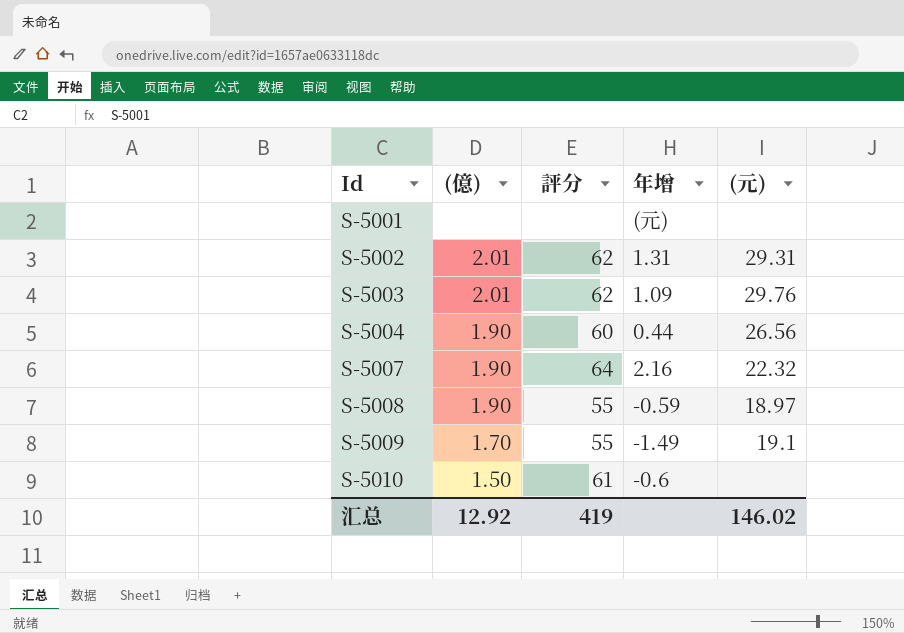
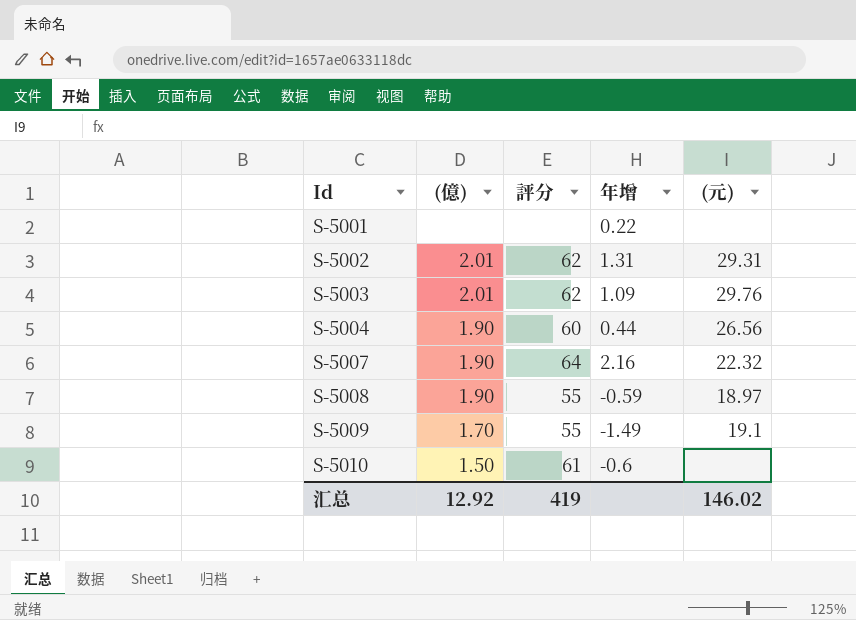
S-5001 | 年增: (元) -> 0.22

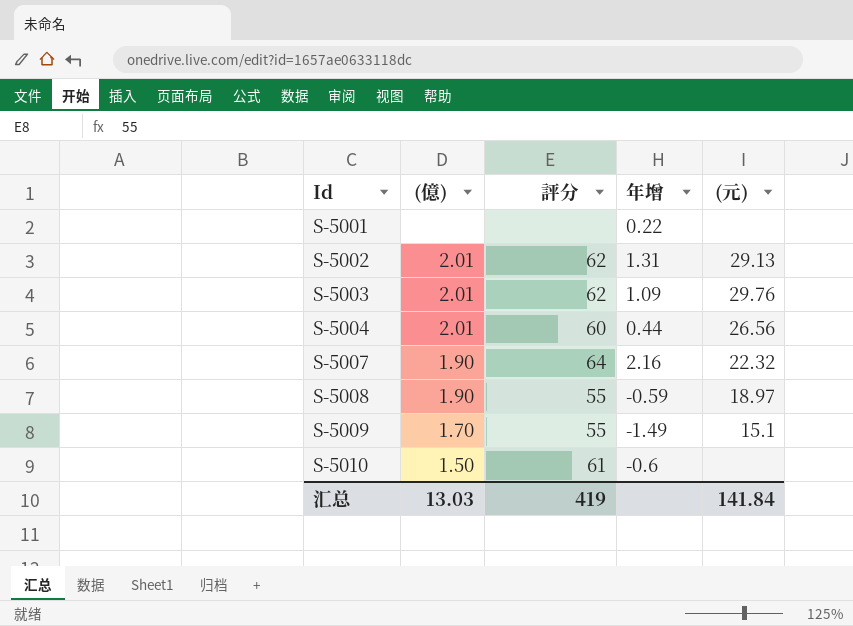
S-5002 | (元): 29.31 -> 29.13
S-5004 | (億): 1.90 -> 2.01
S-5009 | (元): 19.1 -> 15.1
汇总 | (億): 12.92 -> 13.03
汇总 | (元): 146.02 -> 141.84

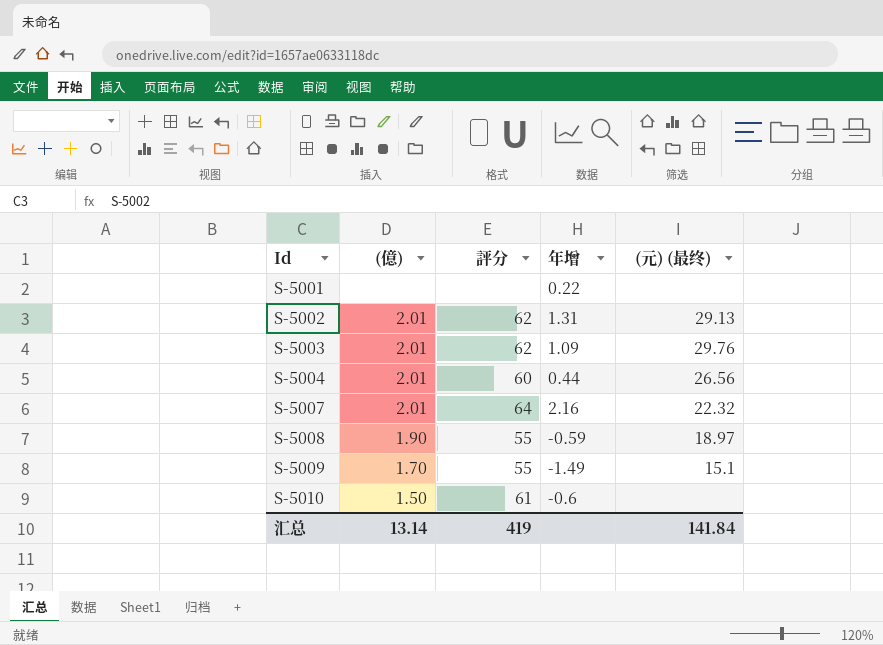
column name: (元) -> (元) (最终)
S-5007 | (億): 1.90 -> 2.01
汇总 | (億): 13.03 -> 13.14

